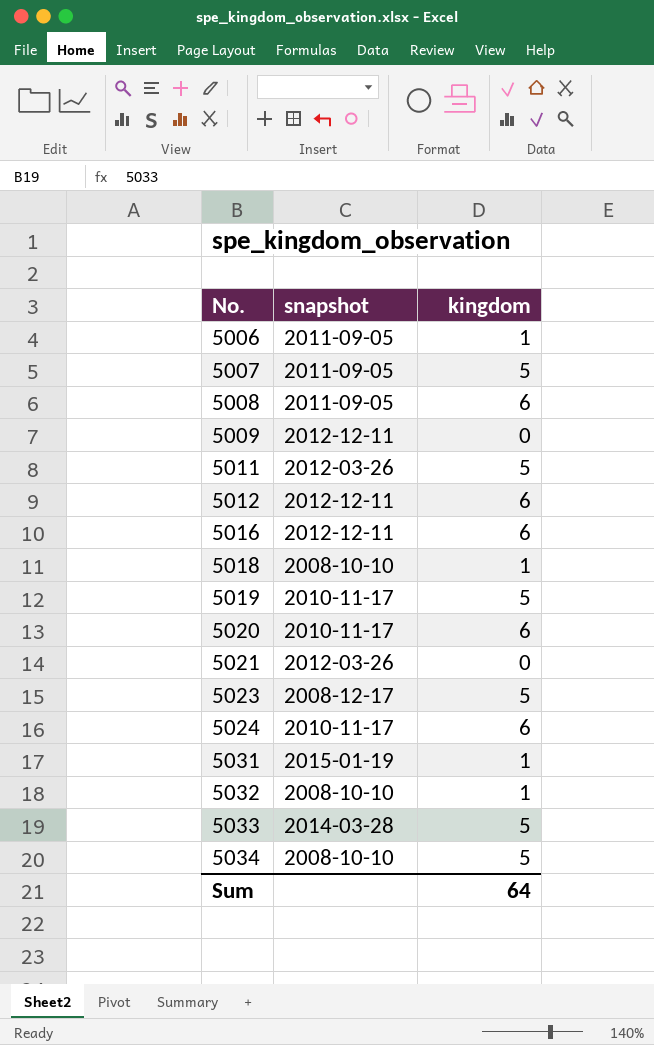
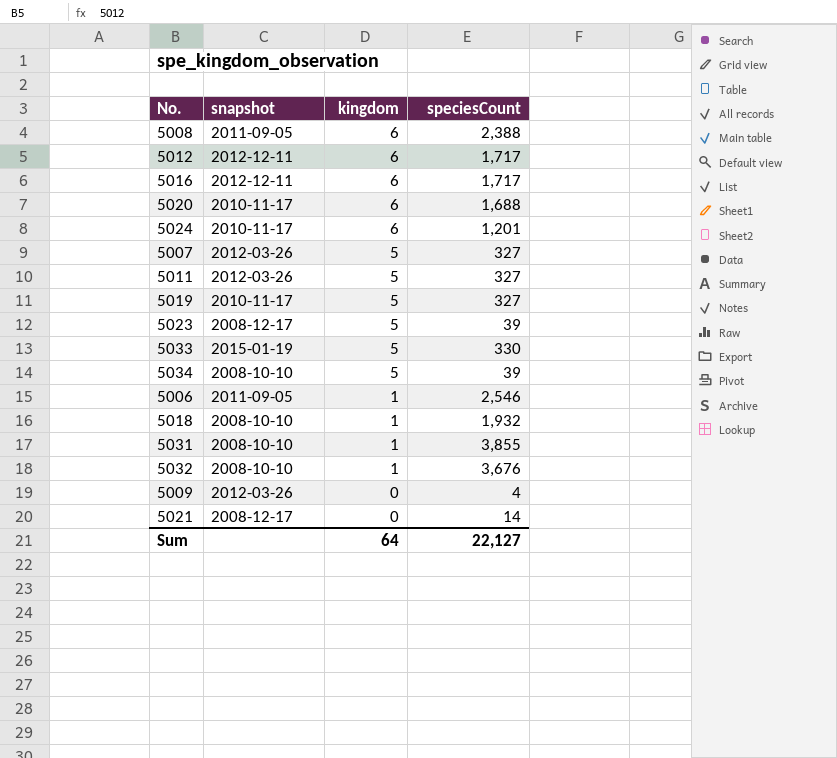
row order: No. ascending -> kingdom descending
column speciesCount | position: none -> 4
5007 | snapshot: 2011-09-05 -> 2012-03-26
5033 | snapshot: 2014-03-28 -> 2015-01-19
5031 | snapshot: 2015-01-19 -> 2008-10-10
5009 | snapshot: 2012-12-11 -> 2012-03-26
5021 | snapshot: 2012-03-26 -> 2008-12-17

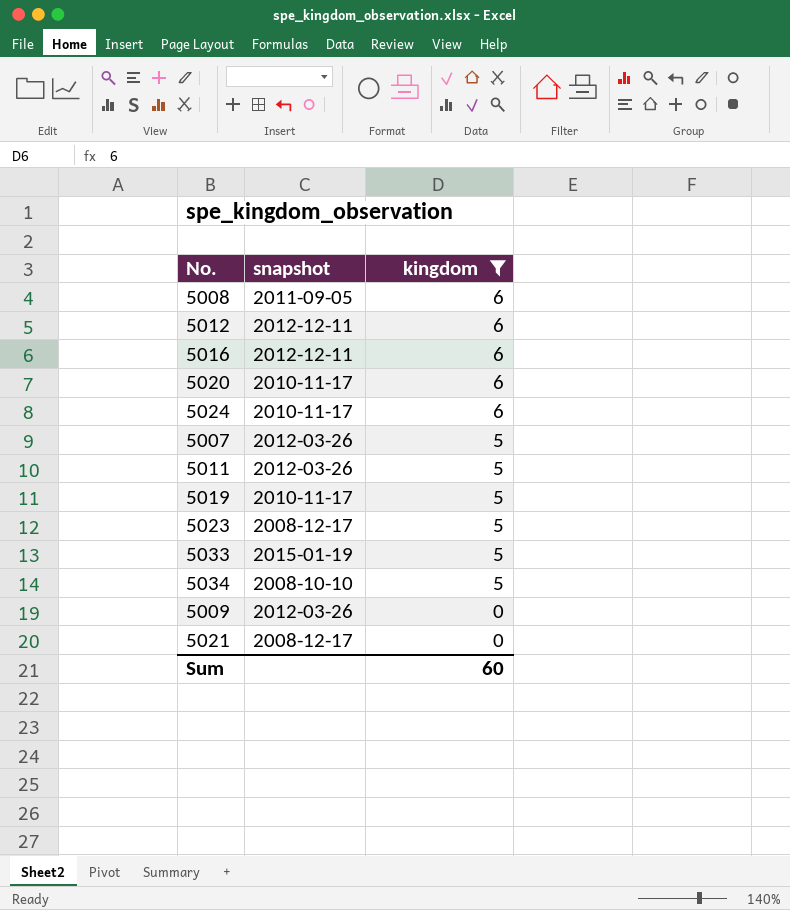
filter: none -> kingdom != 1
column speciesCount | position: 4 -> none
Sum | kingdom: 64 -> 60

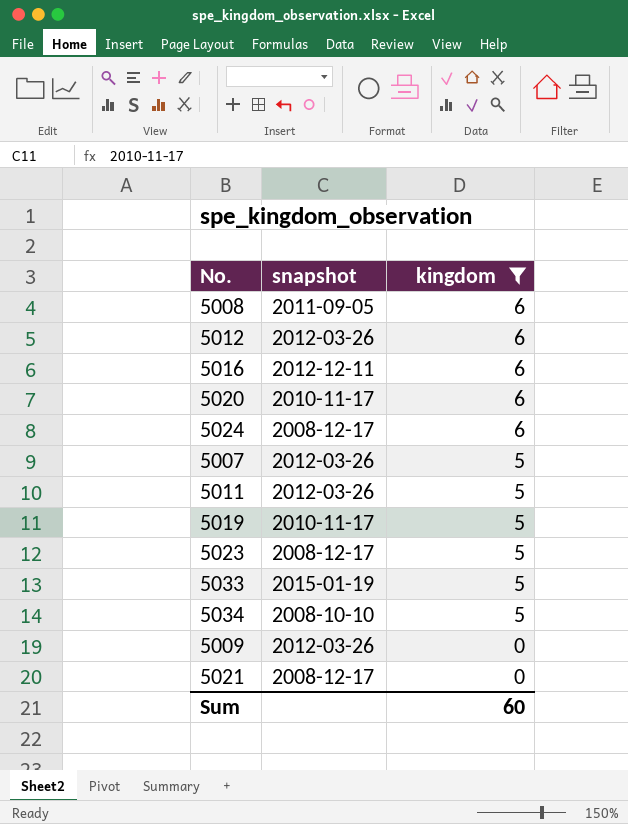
5012 | snapshot: 2012-12-11 -> 2012-03-26
5024 | snapshot: 2010-11-17 -> 2008-12-17

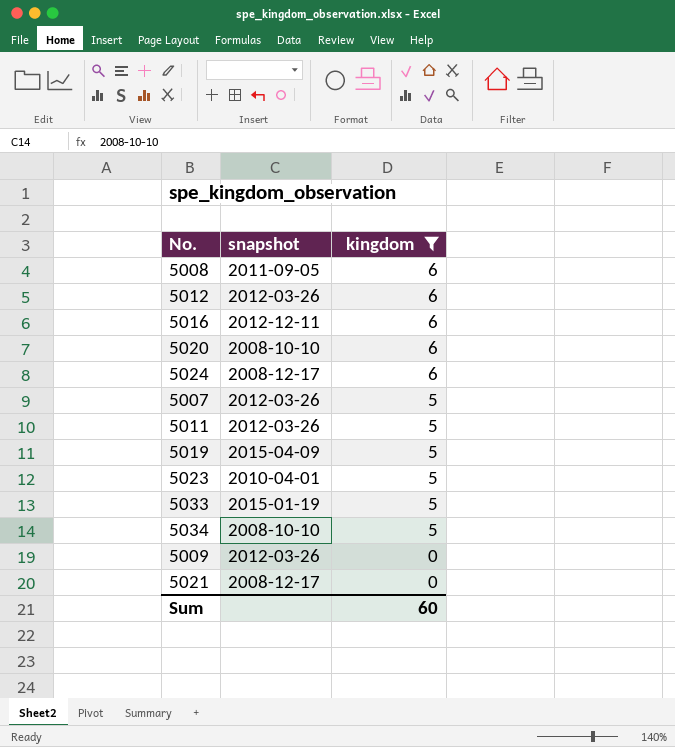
5020 | snapshot: 2010-11-17 -> 2008-10-10
5019 | snapshot: 2010-11-17 -> 2015-04-09
5023 | snapshot: 2008-12-17 -> 2010-04-01

